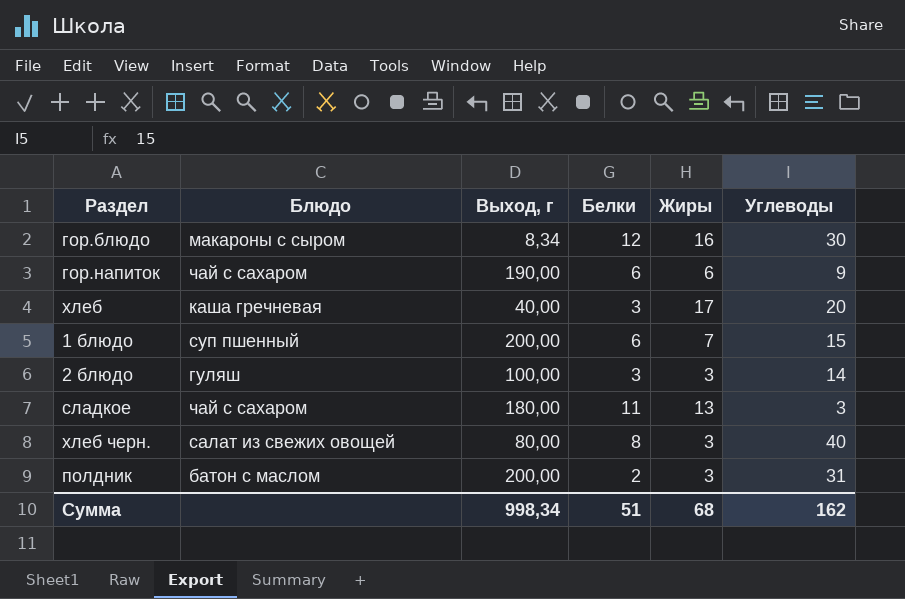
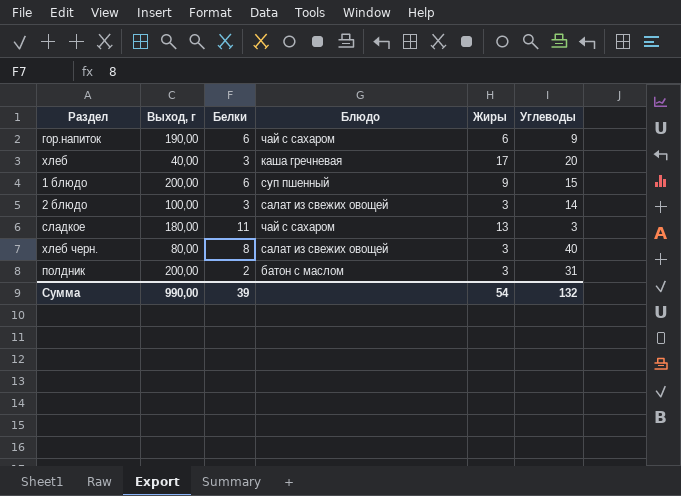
column Блюдо | position: 2 -> 4
row гор.блюдо: макароны с сыром | 8,34 | 12 | 16 | 30 -> none
1 блюдо | Жиры: 7 -> 9
2 блюдо | Блюдо: гуляш -> салат из свежих овощей
Сумма | Выход, г: 998,34 -> 990,00
Сумма | Белки: 51 -> 39
Сумма | Жиры: 68 -> 54
Сумма | Углеводы: 162 -> 132

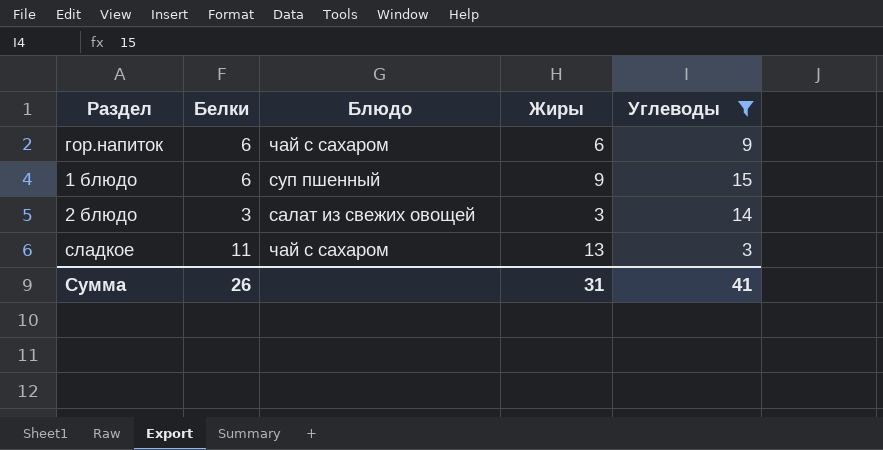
filter: none -> Углеводы <= 15
column Выход, г | position: 2 -> none
Сумма | Белки: 39 -> 26
Сумма | Жиры: 54 -> 31
Сумма | Углеводы: 132 -> 41

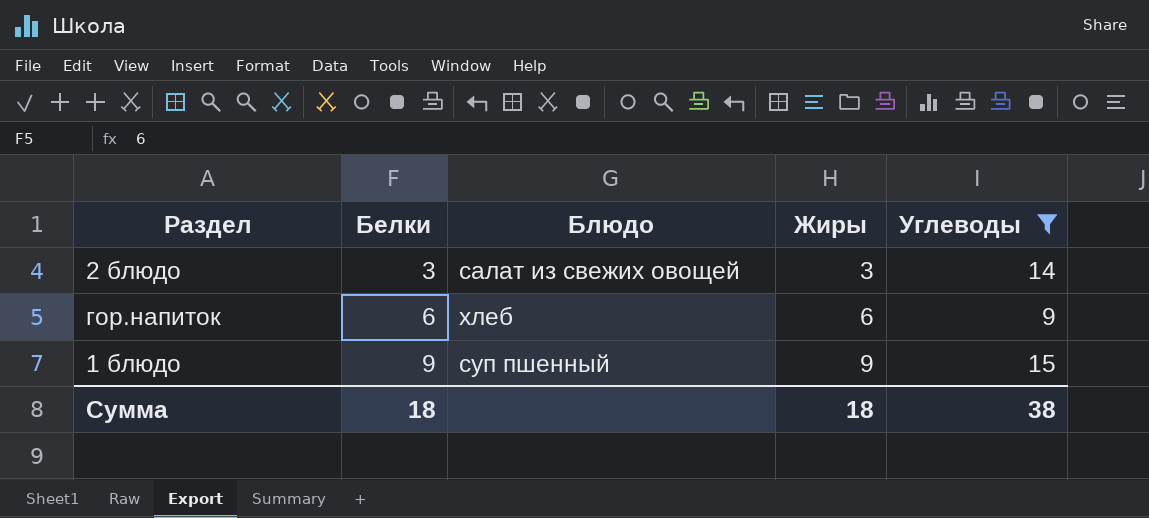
row order: none -> Белки ascending
row сладкое: 11 | чай с сахаром | 13 | 3 -> none
гор.напиток | Блюдо: чай с сахаром -> хлеб
1 блюдо | Белки: 6 -> 9
Сумма | Белки: 26 -> 18
Сумма | Жиры: 31 -> 18
Сумма | Углеводы: 41 -> 38

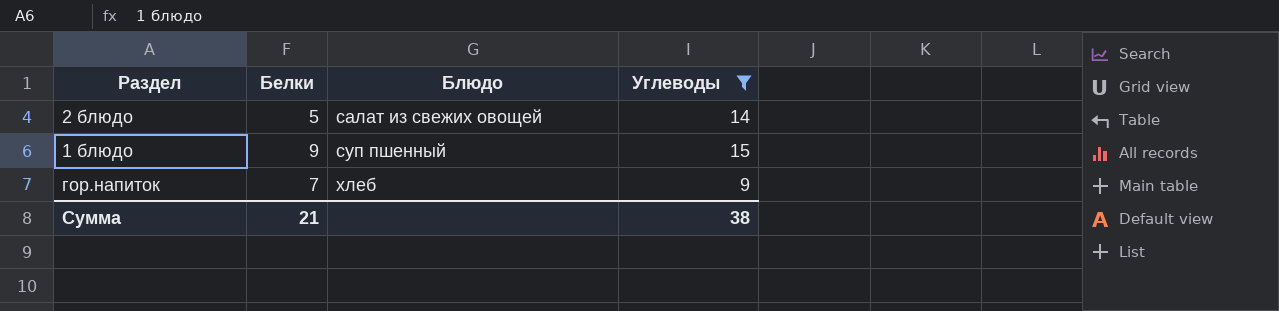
row order: Белки ascending -> Блюдо ascending
column Жиры | position: 4 -> none
2 блюдо | Белки: 3 -> 5
гор.напиток | Белки: 6 -> 7
Сумма | Белки: 18 -> 21

